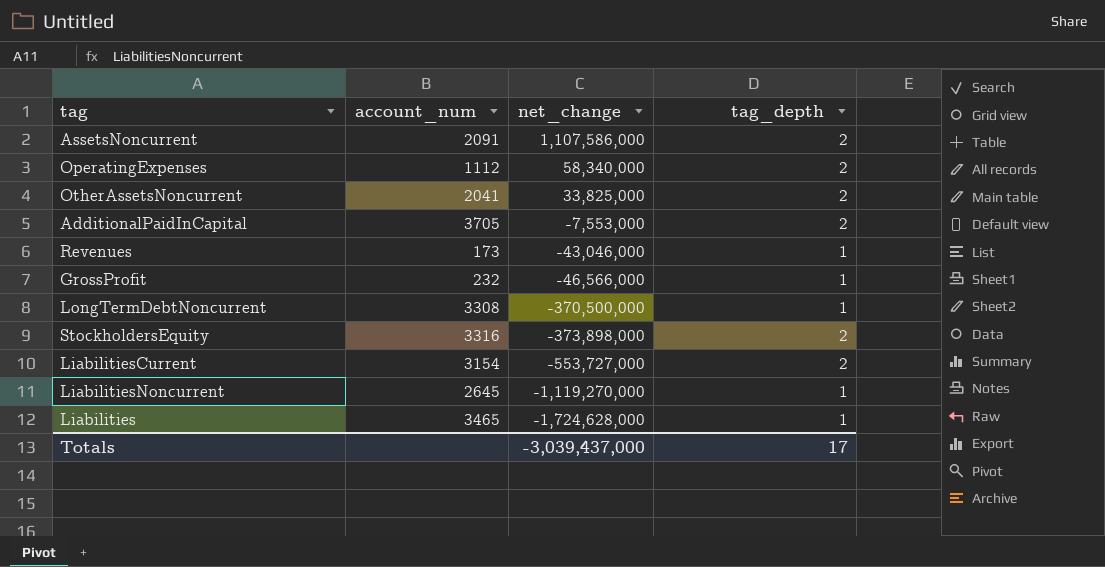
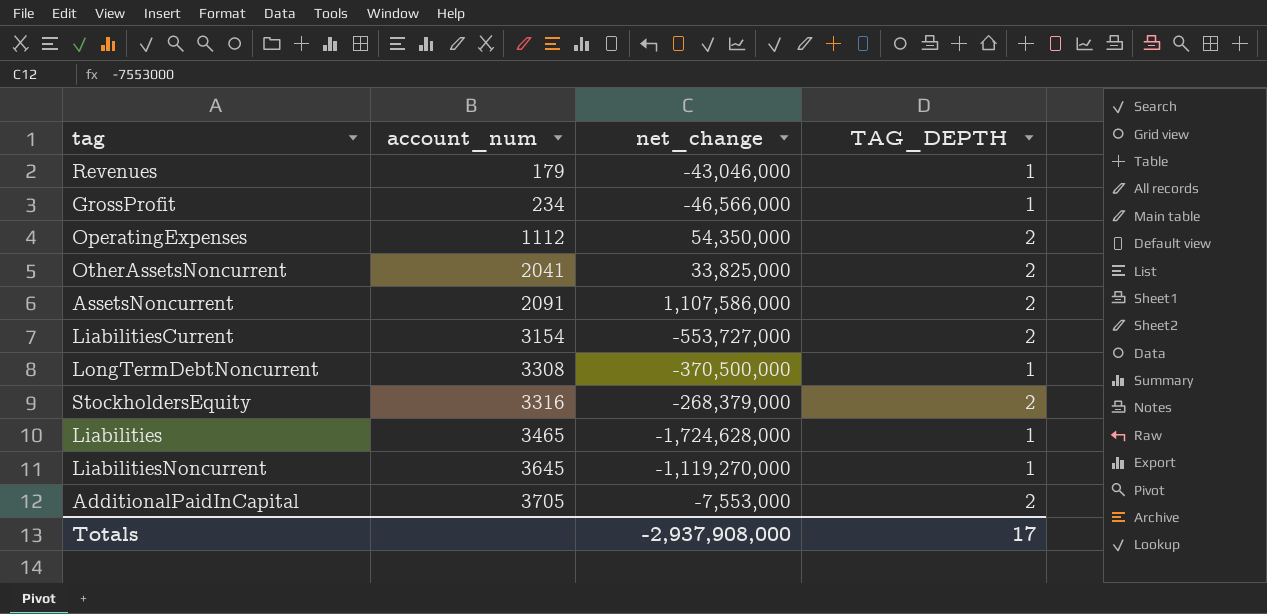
row order: net_change descending -> account_num ascending
column name: tag_depth -> TAG_DEPTH
Revenues | account_num: 173 -> 179
GrossProfit | account_num: 232 -> 234
OperatingExpenses | net_change: 58,340,000 -> 54,350,000
StockholdersEquity | net_change: -373,898,000 -> -268,379,000
LiabilitiesNoncurrent | account_num: 2645 -> 3645
Totals | net_change: -3,039,437,000 -> -2,937,908,000

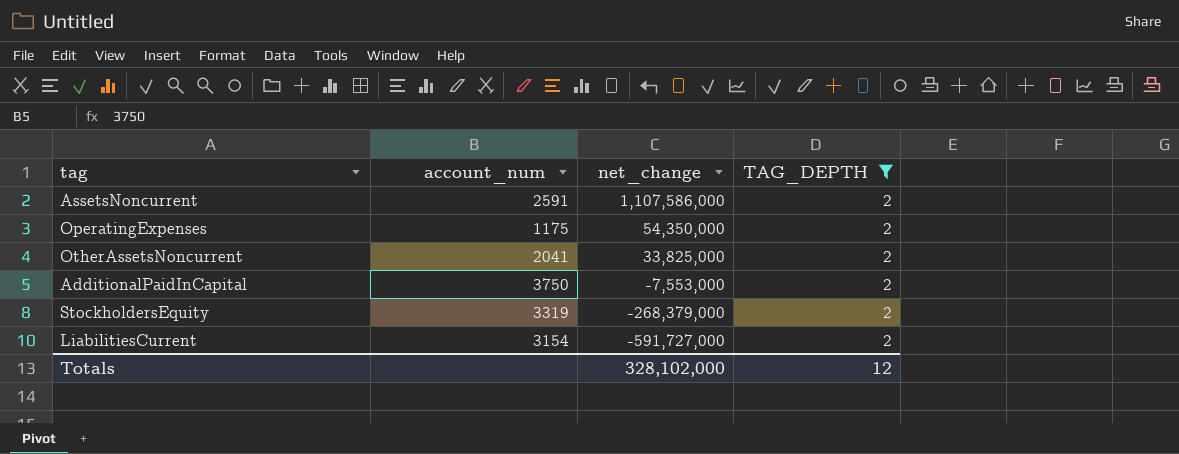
filter: none -> TAG_DEPTH = 2
row order: account_num ascending -> net_change descending
AssetsNoncurrent | account_num: 2091 -> 2591
OperatingExpenses | account_num: 1112 -> 1175
AdditionalPaidInCapital | account_num: 3705 -> 3750
StockholdersEquity | account_num: 3316 -> 3319
LiabilitiesCurrent | net_change: -553,727,000 -> -591,727,000
Totals | net_change: -2,937,908,000 -> 328,102,000
Totals | TAG_DEPTH: 17 -> 12

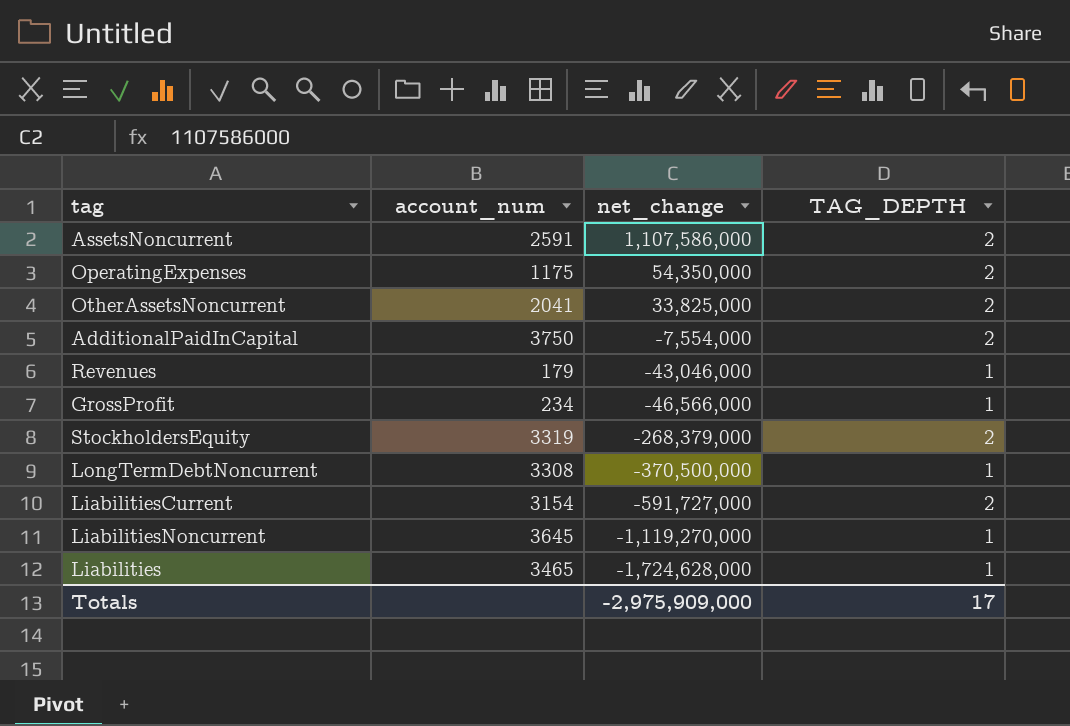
filter: TAG_DEPTH = 2 -> none
AdditionalPaidInCapital | net_change: -7,553,000 -> -7,554,000
Totals | net_change: 328,102,000 -> -2,975,909,000
Totals | TAG_DEPTH: 12 -> 17

